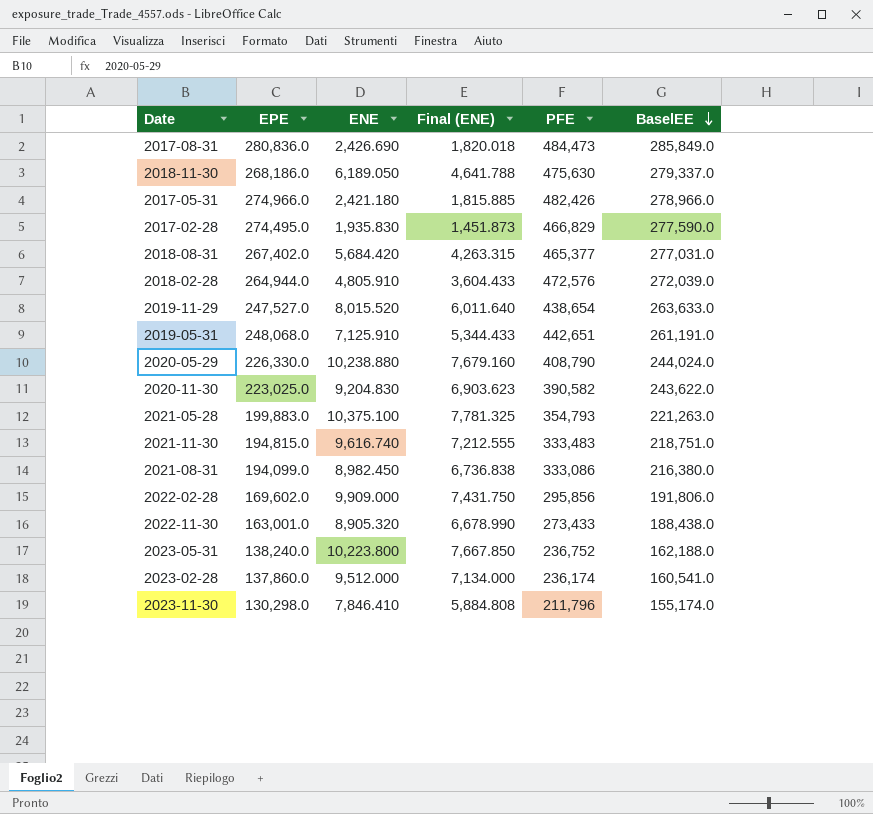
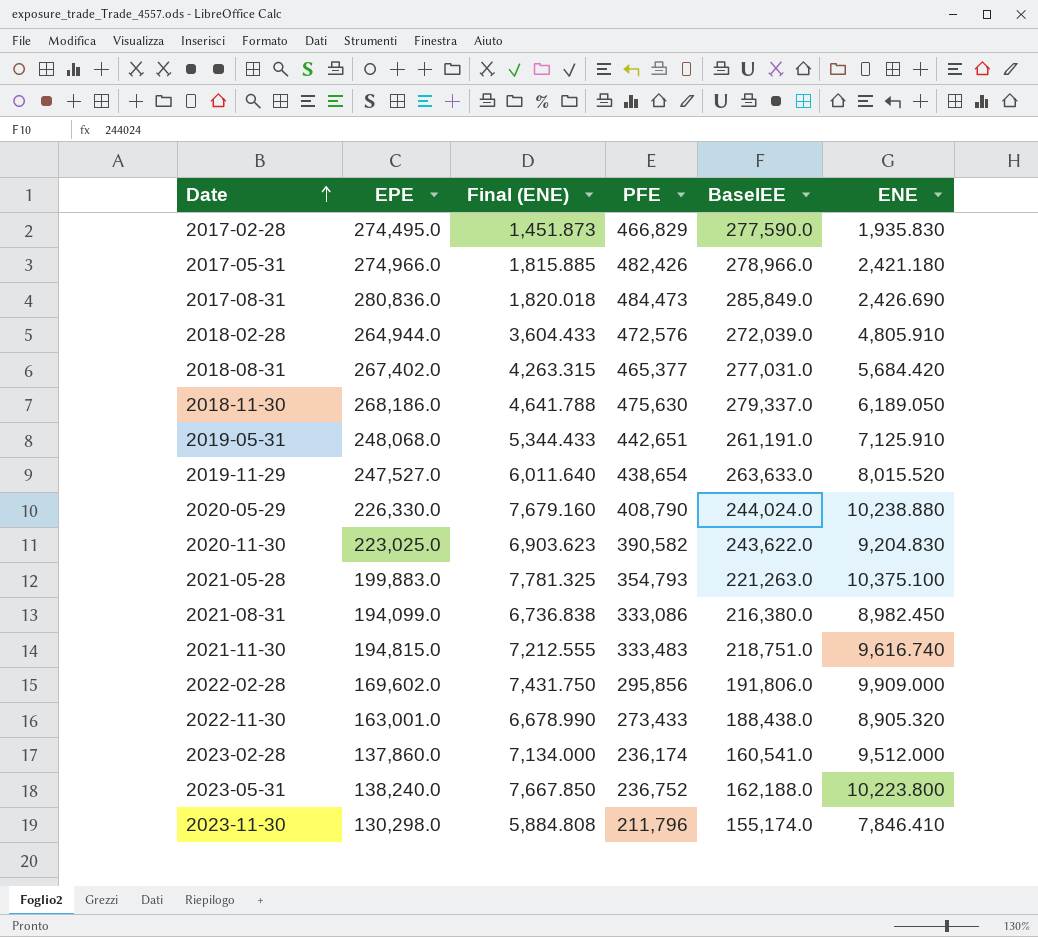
row order: BaselEE descending -> Date ascending
column ENE | position: 3 -> 6

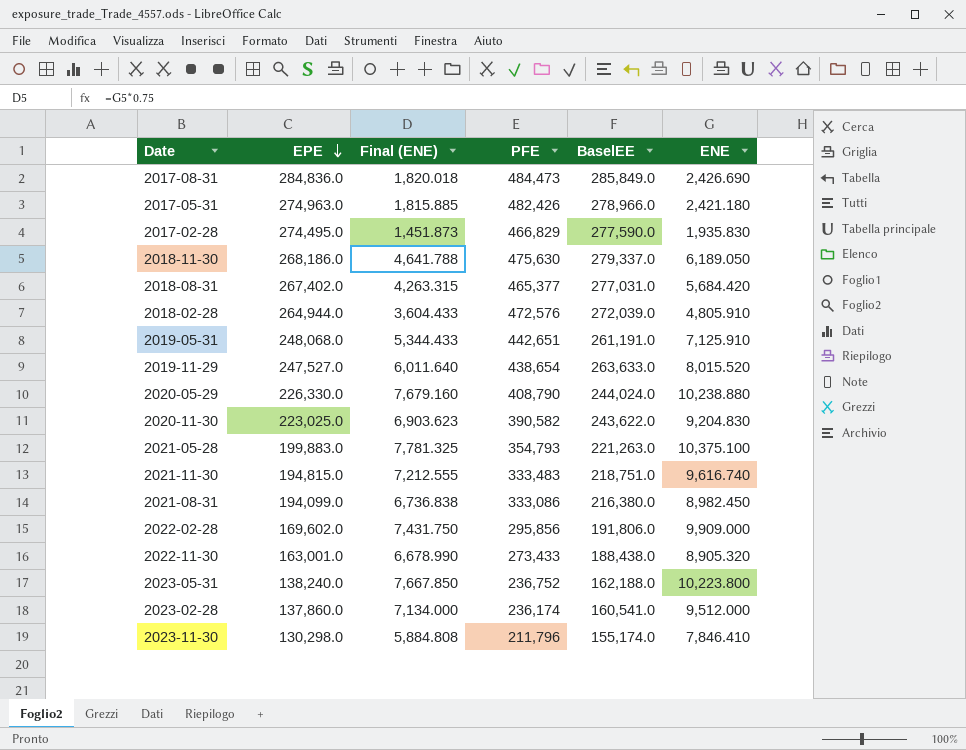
row order: Date ascending -> EPE descending
2017-08-31 | EPE: 280,836.0 -> 284,836.0
2017-05-31 | EPE: 274,966.0 -> 274,963.0

